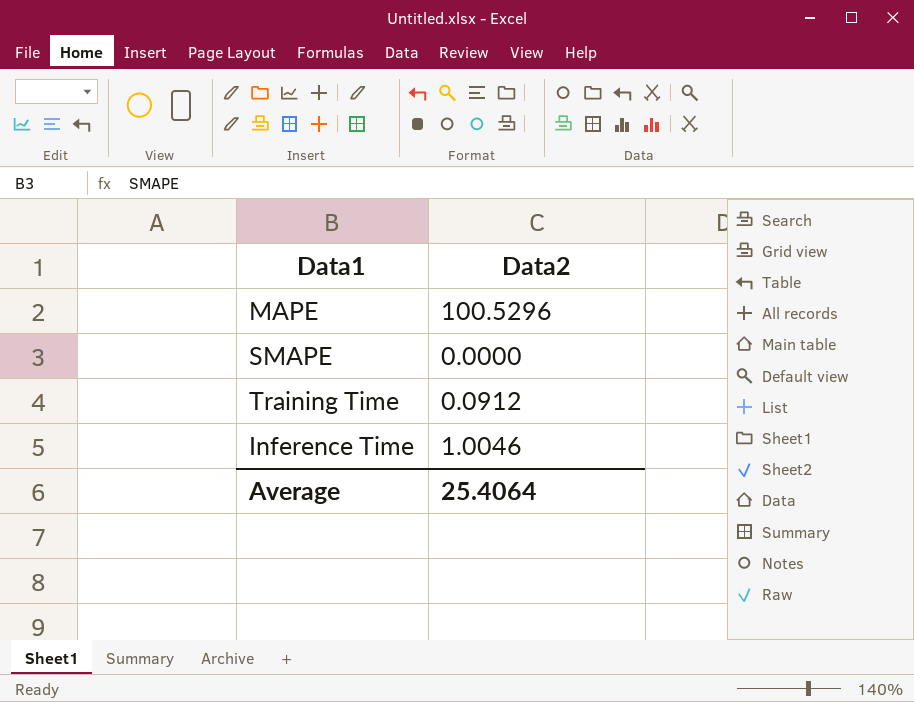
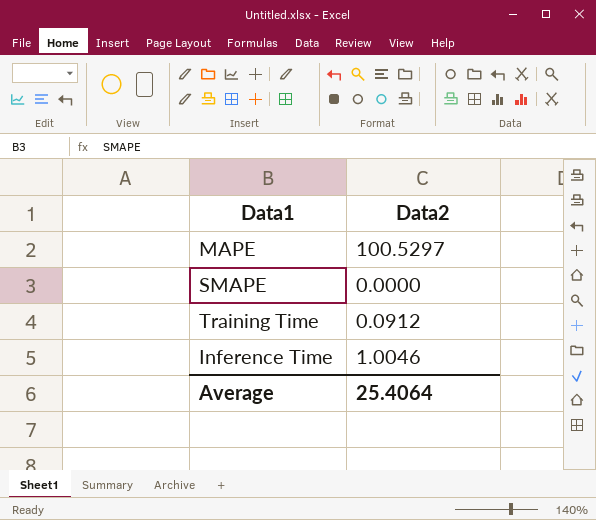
MAPE | Data2: 100.5296 -> 100.5297

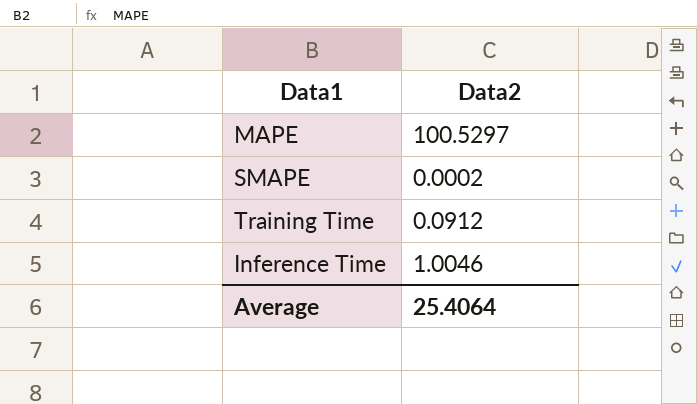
SMAPE | Data2: 0.0000 -> 0.0002

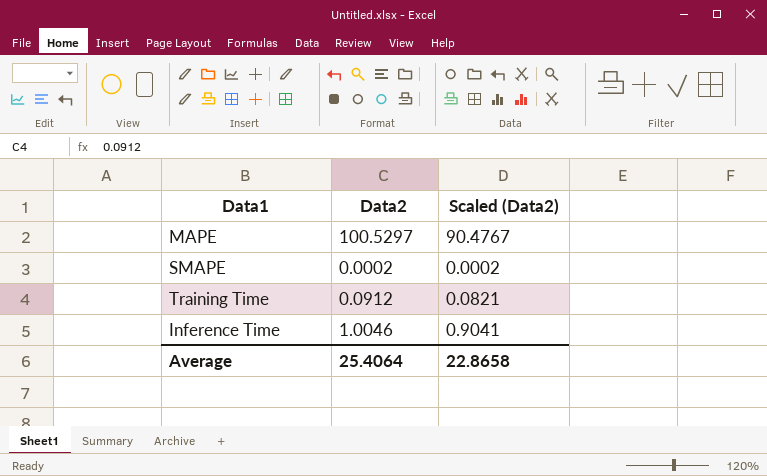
column Scaled (Data2) | formula: none -> [Data2] * 0.9

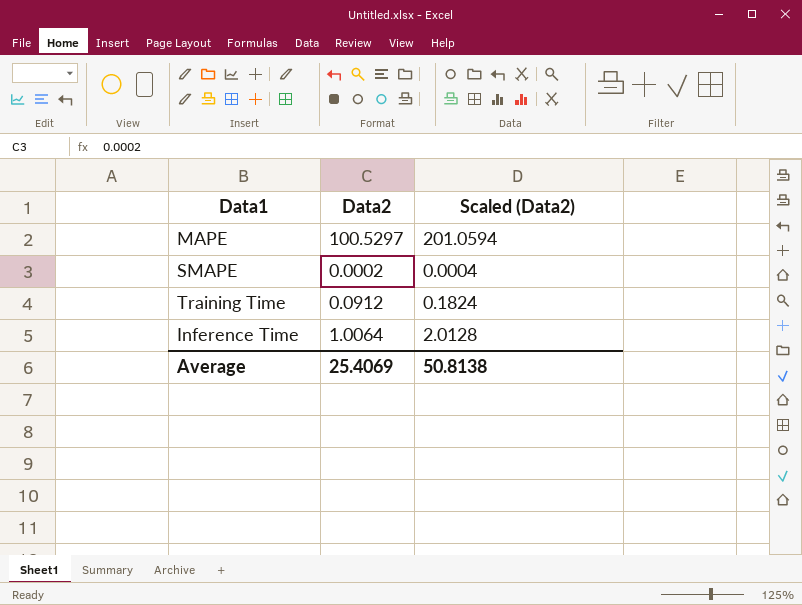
column Scaled (Data2) | formula: [Data2] * 0.9 -> [Data2] * 2
Inference Time | Data2: 1.0046 -> 1.0064
Average | Data2: 25.4064 -> 25.4069
Average | Scaled (Data2): 22.8658 -> 50.8138

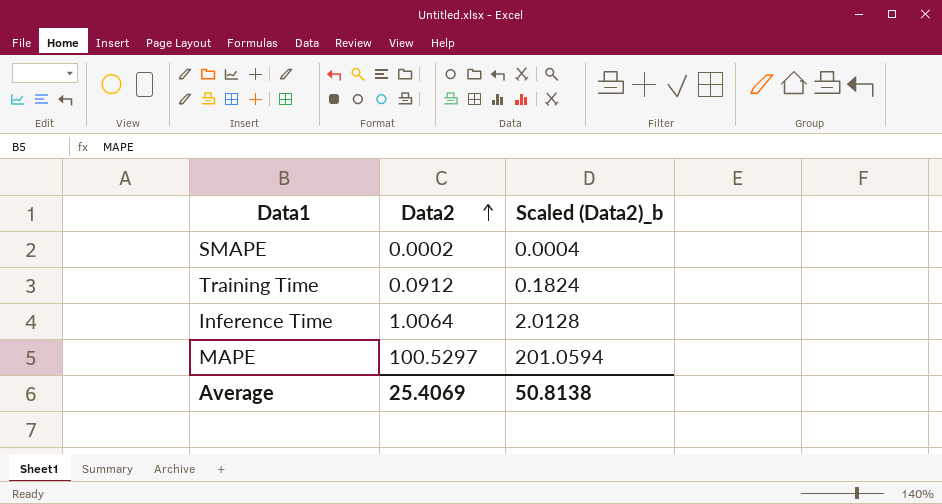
row order: none -> Data2 ascending
column name: Scaled (Data2) -> Scaled (Data2)_b

